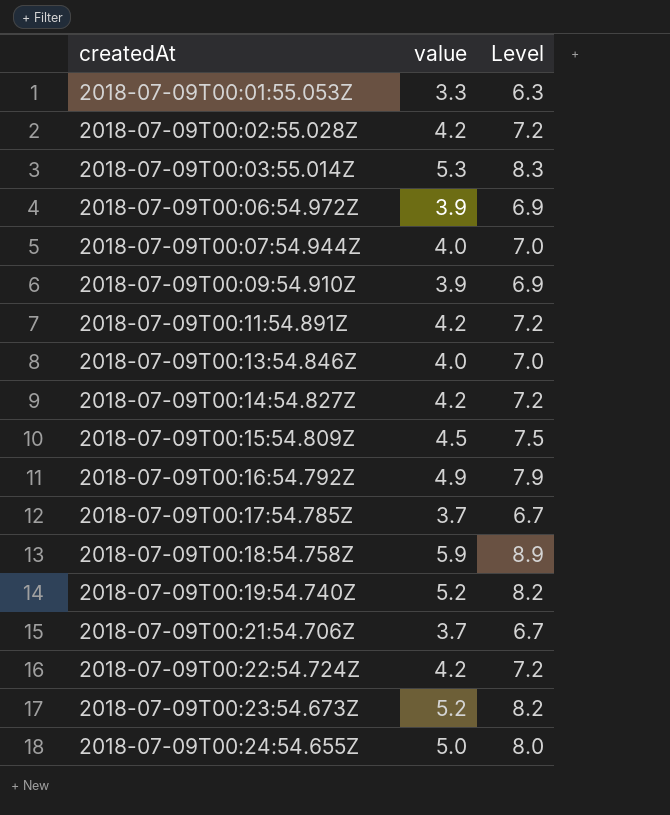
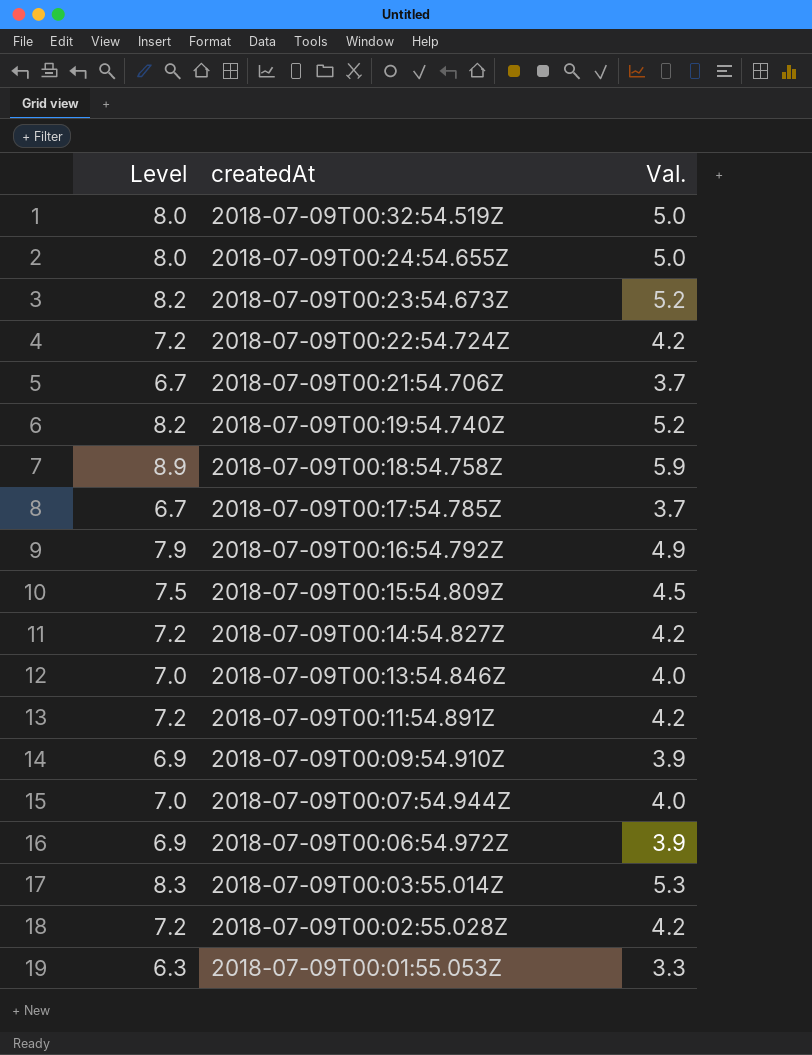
row order: createdAt ascending -> createdAt descending
column Level | position: 3 -> 1
column name: value -> Val.
row 2018-07-09T00:32:54.519Z: none -> 8.0 | 5.0

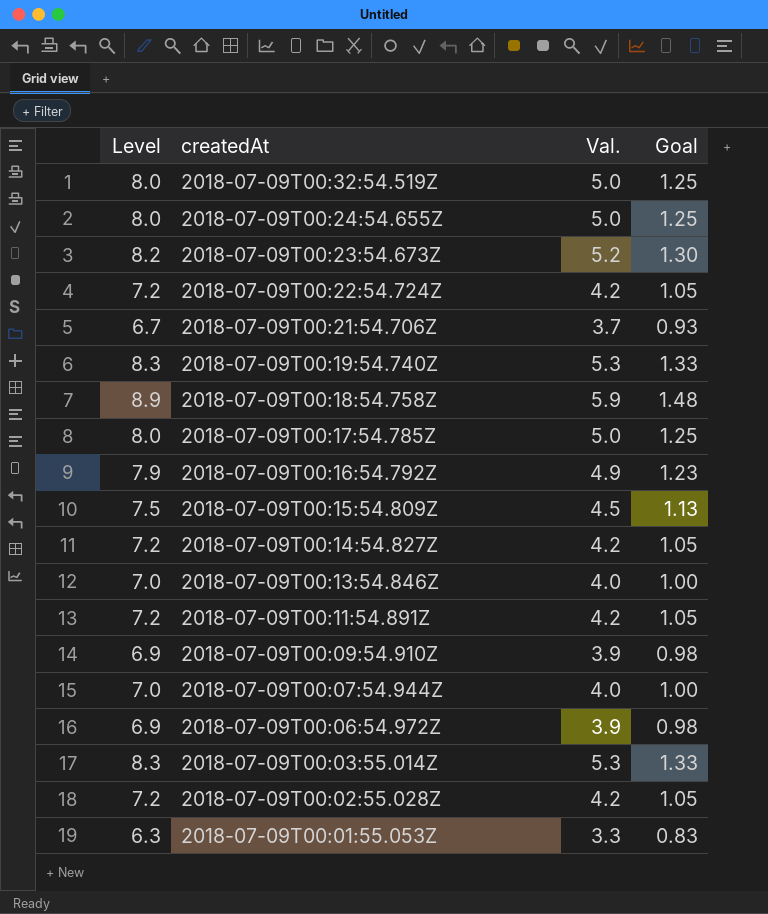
column Goal | formula: none -> [Val.] * 0.25
2018-07-09T00:19:54.740Z | Level: 8.2 -> 8.3
2018-07-09T00:19:54.740Z | Val.: 5.2 -> 5.3
2018-07-09T00:17:54.785Z | Level: 6.7 -> 8.0
2018-07-09T00:17:54.785Z | Val.: 3.7 -> 5.0

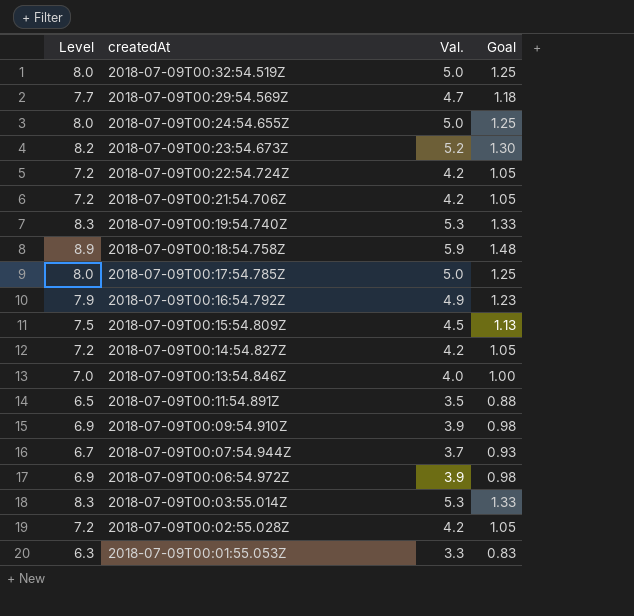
row 2018-07-09T00:29:54.569Z: none -> 7.7 | 4.7 | 1.18
2018-07-09T00:21:54.706Z | Level: 6.7 -> 7.2
2018-07-09T00:21:54.706Z | Val.: 3.7 -> 4.2
2018-07-09T00:21:54.706Z | Goal: 0.93 -> 1.05
2018-07-09T00:11:54.891Z | Level: 7.2 -> 6.5
2018-07-09T00:11:54.891Z | Val.: 4.2 -> 3.5
2018-07-09T00:11:54.891Z | Goal: 1.05 -> 0.88
2018-07-09T00:07:54.944Z | Level: 7.0 -> 6.7
2018-07-09T00:07:54.944Z | Val.: 4.0 -> 3.7
2018-07-09T00:07:54.944Z | Goal: 1.00 -> 0.93

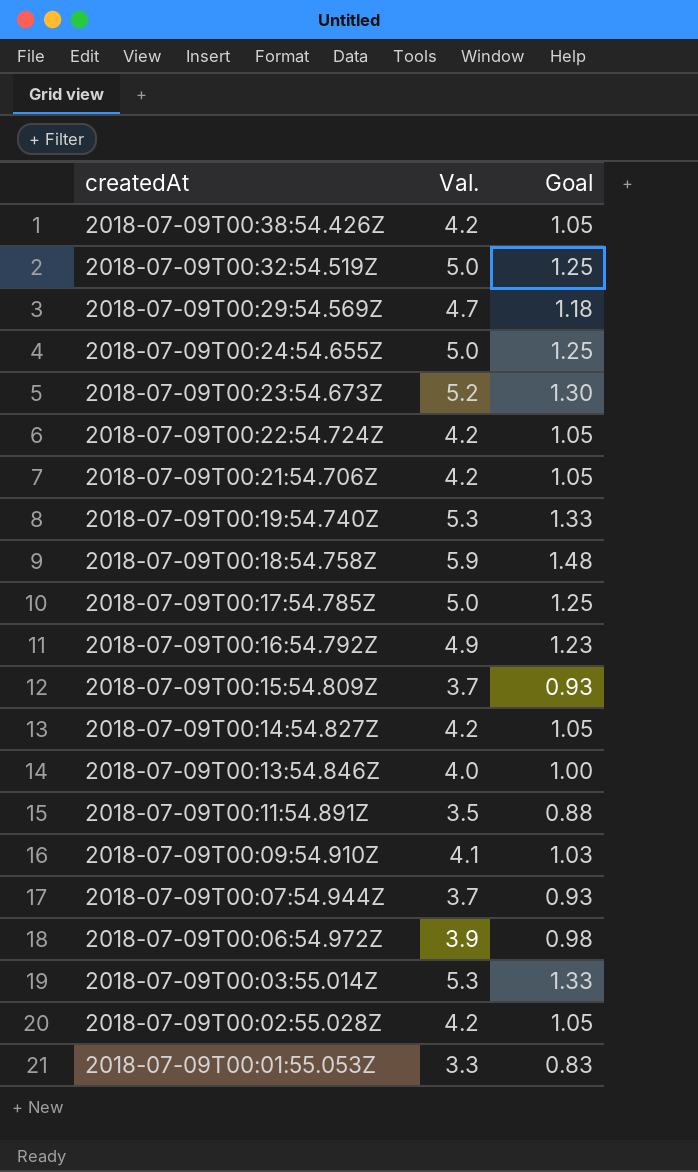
column Level | formula: [Val.] + 3 -> none
row 2018-07-09T00:38:54.426Z: none -> 4.2 | 1.05
2018-07-09T00:15:54.809Z | Val.: 4.5 -> 3.7
2018-07-09T00:15:54.809Z | Goal: 1.13 -> 0.93
2018-07-09T00:09:54.910Z | Val.: 3.9 -> 4.1
2018-07-09T00:09:54.910Z | Goal: 0.98 -> 1.03

